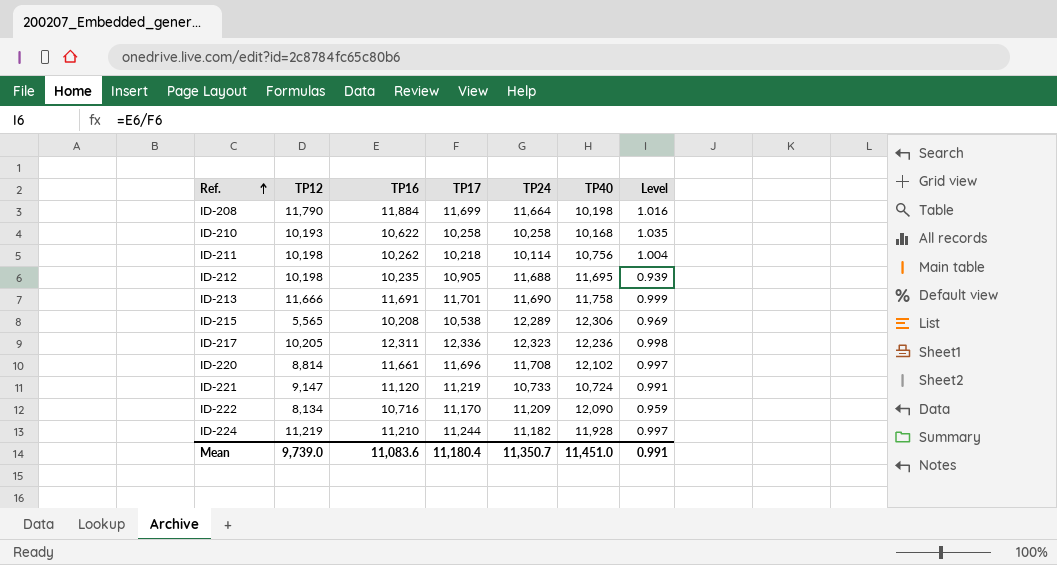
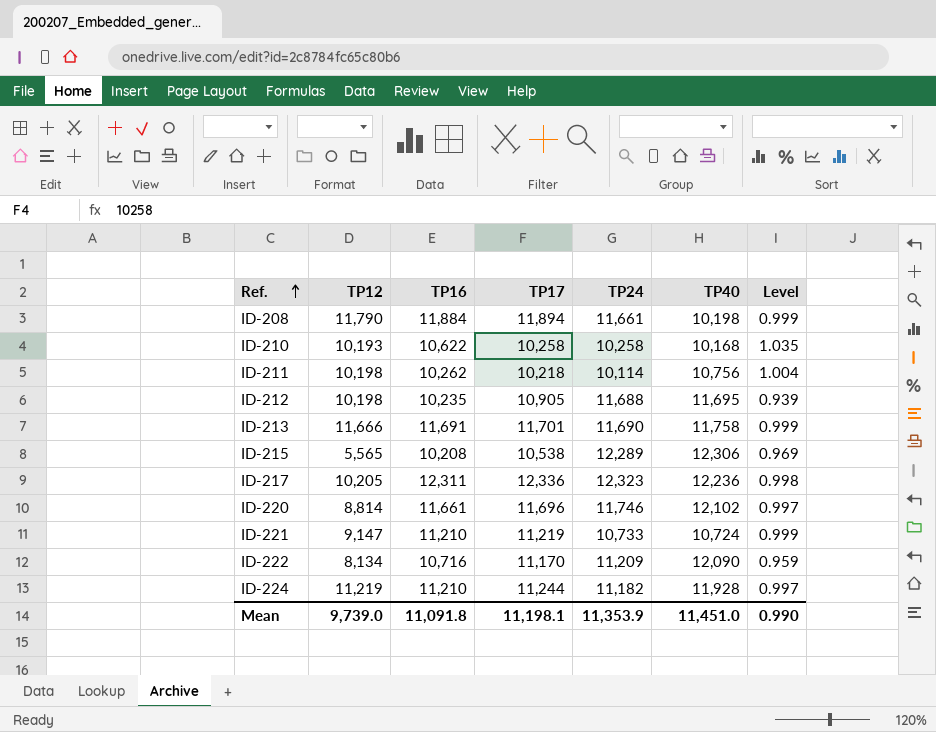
ID-208 | TP17: 11,699 -> 11,894
ID-208 | TP24: 11,664 -> 11,661
ID-208 | Level: 1.016 -> 0.999
ID-220 | TP24: 11,708 -> 11,746
ID-221 | TP16: 11,120 -> 11,210
ID-221 | Level: 0.991 -> 0.999
Mean | TP16: 11,083.6 -> 11,091.8
Mean | TP17: 11,180.4 -> 11,198.1
Mean | TP24: 11,350.7 -> 11,353.9
Mean | Level: 0.991 -> 0.990

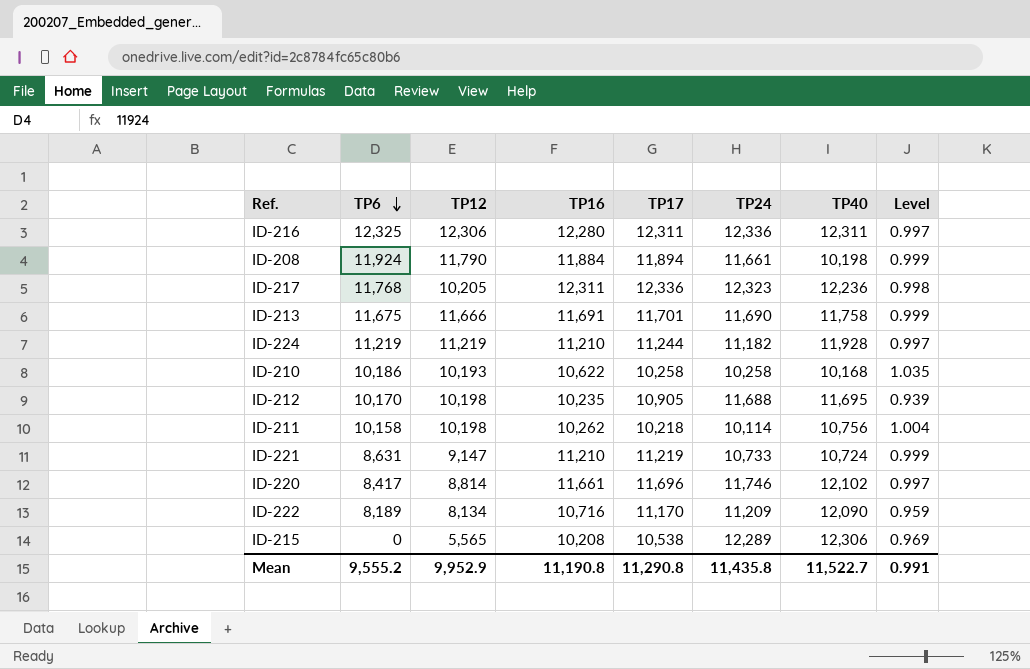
row order: Ref. ascending -> TP6 descending
column TP6 | position: none -> 2
row ID-216: none -> 12,325 | 12,306 | 12,280 | 12,311 | 12,336 | 12,311 | 0.997
Mean | TP12: 9,739.0 -> 9,952.9
Mean | TP16: 11,091.8 -> 11,190.8
Mean | TP17: 11,198.1 -> 11,290.8
Mean | TP24: 11,353.9 -> 11,435.8
Mean | TP40: 11,451.0 -> 11,522.7
Mean | Level: 0.990 -> 0.991

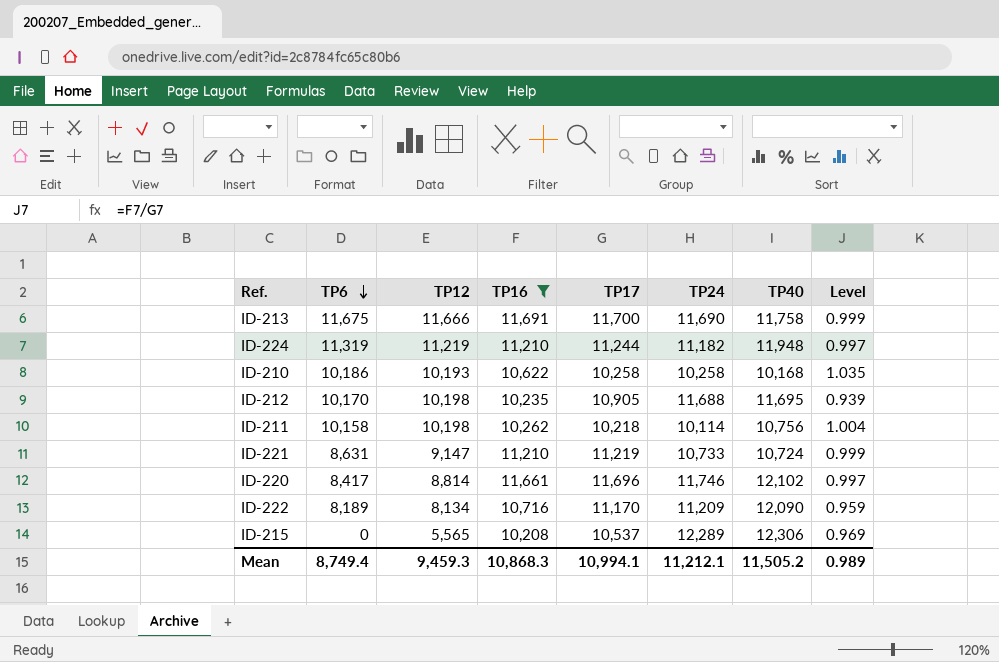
filter: none -> TP16 <= 11,691
ID-213 | TP17: 11,701 -> 11,700
ID-224 | TP6: 11,219 -> 11,319
ID-224 | TP40: 11,928 -> 11,948
ID-215 | TP17: 10,538 -> 10,537
Mean | TP6: 9,555.2 -> 8,749.4
Mean | TP12: 9,952.9 -> 9,459.3
Mean | TP16: 11,190.8 -> 10,868.3
Mean | TP17: 11,290.8 -> 10,994.1
Mean | TP24: 11,435.8 -> 11,212.1
Mean | TP40: 11,522.7 -> 11,505.2
Mean | Level: 0.991 -> 0.989

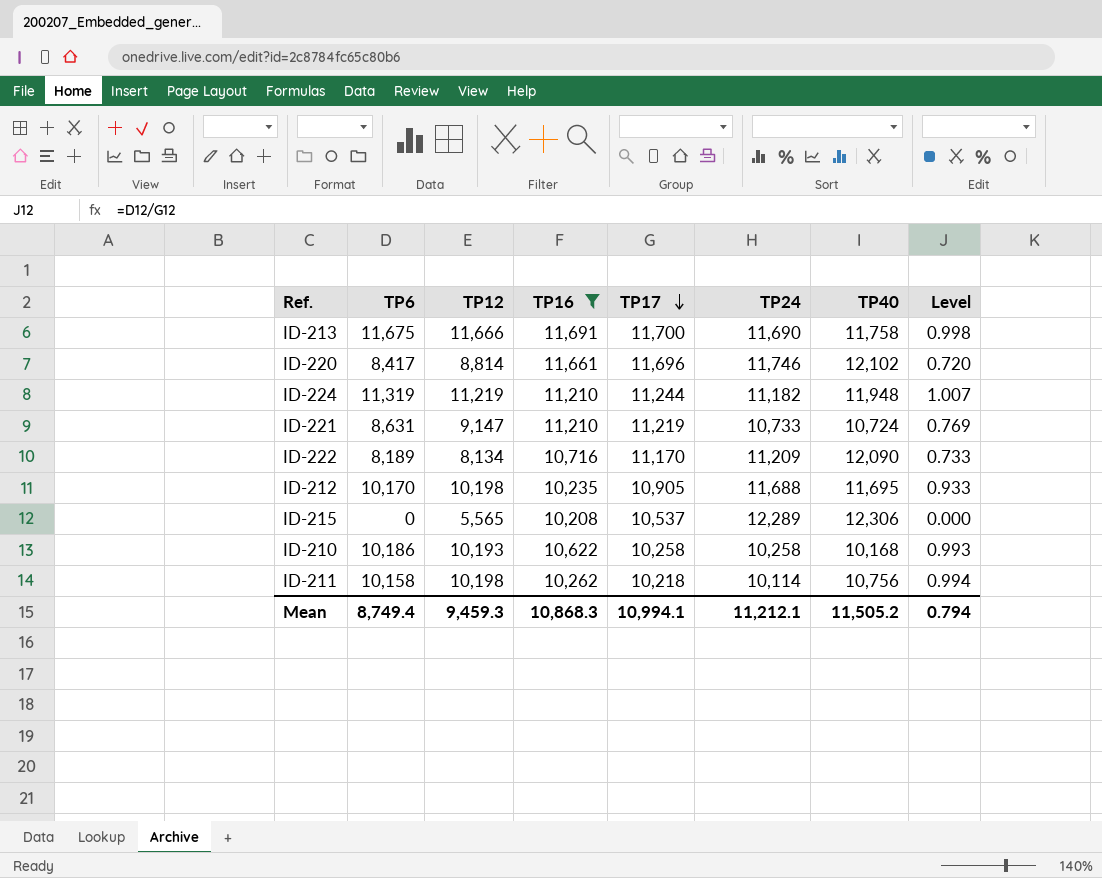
row order: TP6 descending -> TP17 descending
column Level | formula: [TP16] / [TP17] -> [TP6] / [TP17]
Mean | Level: 0.989 -> 0.794

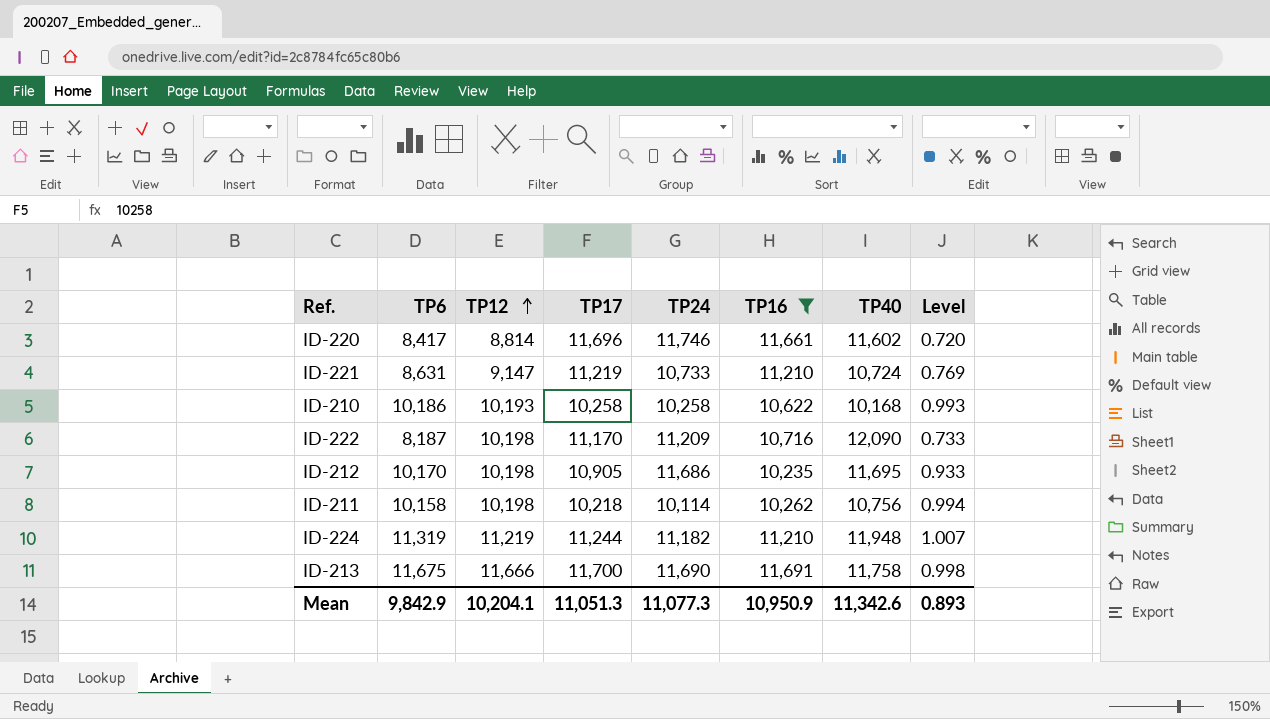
row order: TP17 descending -> TP12 ascending
column TP16 | position: 4 -> 6
row ID-215: 0 | 5,565 | 10,208 | 10,537 | 12,289 | 12,306 | 0.000 -> none
ID-220 | TP40: 12,102 -> 11,602
ID-222 | TP6: 8,189 -> 8,187
ID-222 | TP12: 8,134 -> 10,198
ID-212 | TP24: 11,688 -> 11,686
Mean | TP6: 8,749.4 -> 9,842.9
Mean | TP12: 9,459.3 -> 10,204.1
Mean | TP17: 10,994.1 -> 11,051.3
Mean | TP24: 11,212.1 -> 11,077.3
Mean | TP16: 10,868.3 -> 10,950.9
Mean | TP40: 11,505.2 -> 11,342.6
Mean | Level: 0.794 -> 0.893

